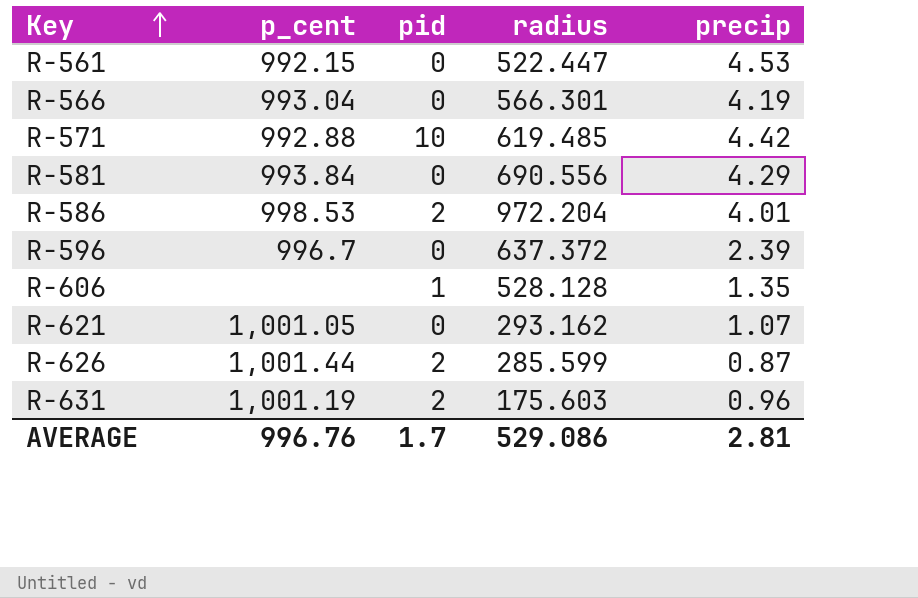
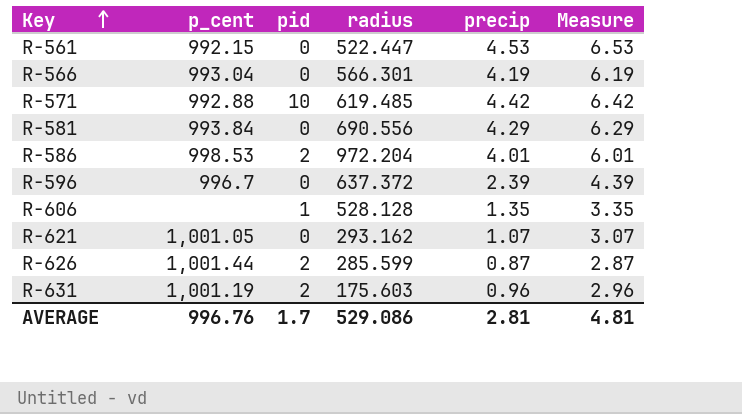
column Measure | formula: none -> [precip] + 2

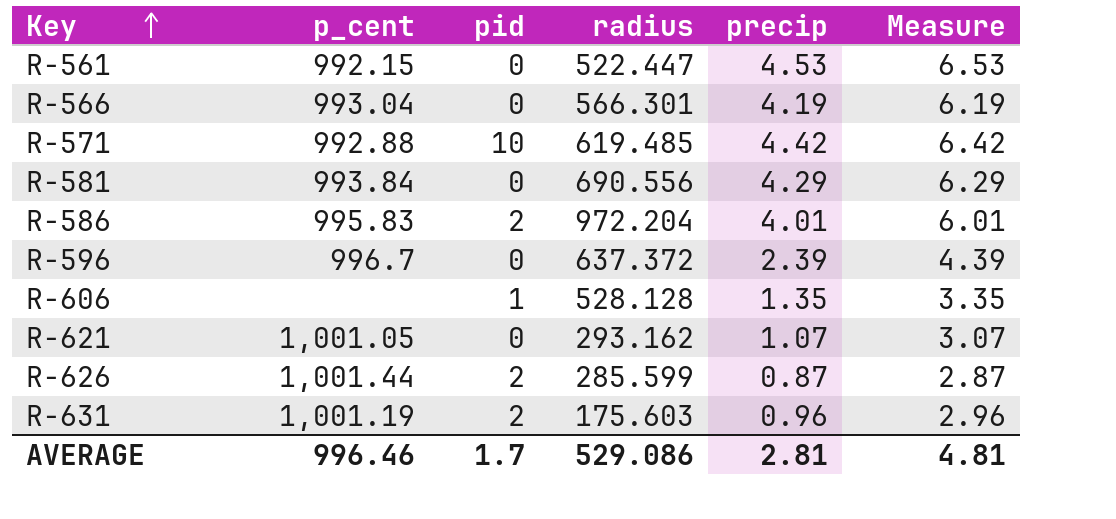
R-586 | p_cent: 998.53 -> 995.83
AVERAGE | p_cent: 996.76 -> 996.46

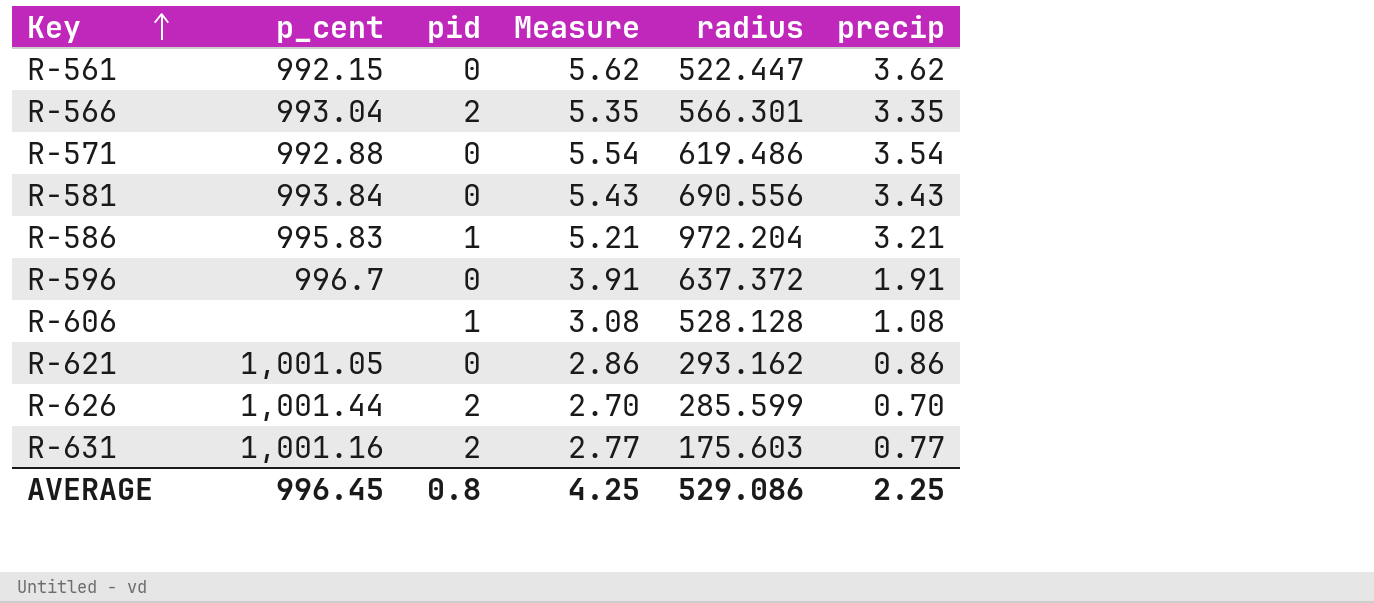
column Measure | position: 6 -> 4
R-561 | Measure: 6.53 -> 5.62
R-561 | precip: 4.53 -> 3.62
R-566 | pid: 0 -> 2
R-566 | Measure: 6.19 -> 5.35
R-566 | precip: 4.19 -> 3.35
R-571 | pid: 10 -> 0
R-571 | Measure: 6.42 -> 5.54
R-571 | radius: 619.485 -> 619.486
R-571 | precip: 4.42 -> 3.54
R-581 | Measure: 6.29 -> 5.43
R-581 | precip: 4.29 -> 3.43
R-586 | pid: 2 -> 1
R-586 | Measure: 6.01 -> 5.21
R-586 | precip: 4.01 -> 3.21
R-596 | Measure: 4.39 -> 3.91
R-596 | precip: 2.39 -> 1.91
R-606 | Measure: 3.35 -> 3.08
R-606 | precip: 1.35 -> 1.08
R-621 | Measure: 3.07 -> 2.86
R-621 | precip: 1.07 -> 0.86
R-626 | Measure: 2.87 -> 2.70
R-626 | precip: 0.87 -> 0.70
R-631 | p_cent: 1,001.19 -> 1,001.16
R-631 | Measure: 2.96 -> 2.77
R-631 | precip: 0.96 -> 0.77
AVERAGE | p_cent: 996.46 -> 996.45
AVERAGE | pid: 1.7 -> 0.8
AVERAGE | Measure: 4.81 -> 4.25
AVERAGE | precip: 2.81 -> 2.25

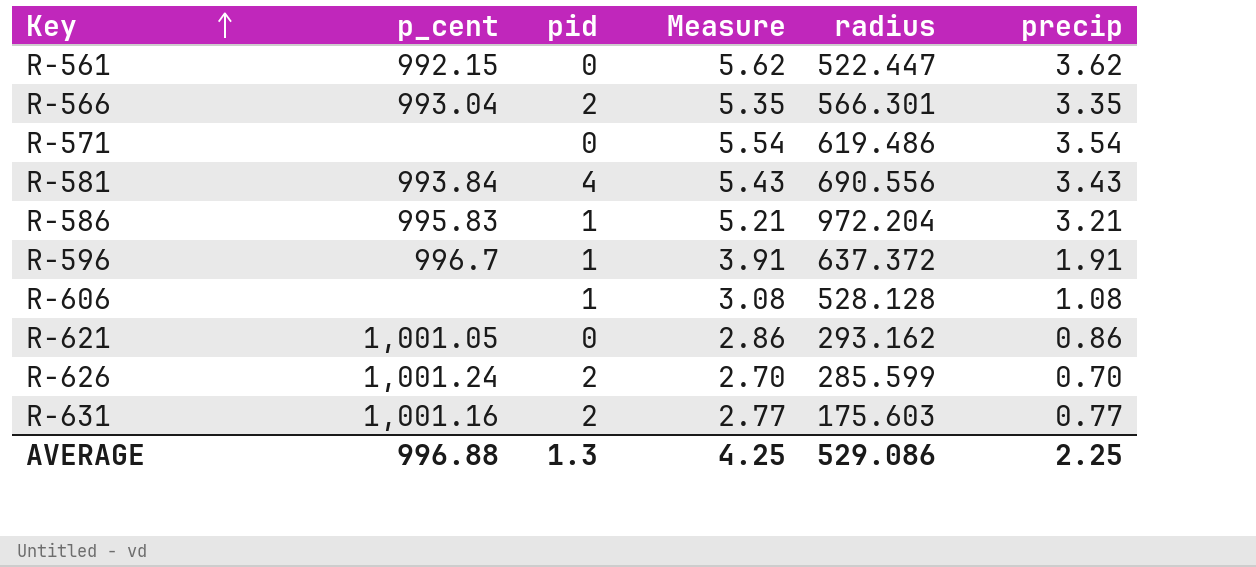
R-571 | p_cent: 992.88 -> none
R-581 | pid: 0 -> 4
R-596 | pid: 0 -> 1
R-626 | p_cent: 1,001.44 -> 1,001.24
AVERAGE | p_cent: 996.45 -> 996.88
AVERAGE | pid: 0.8 -> 1.3

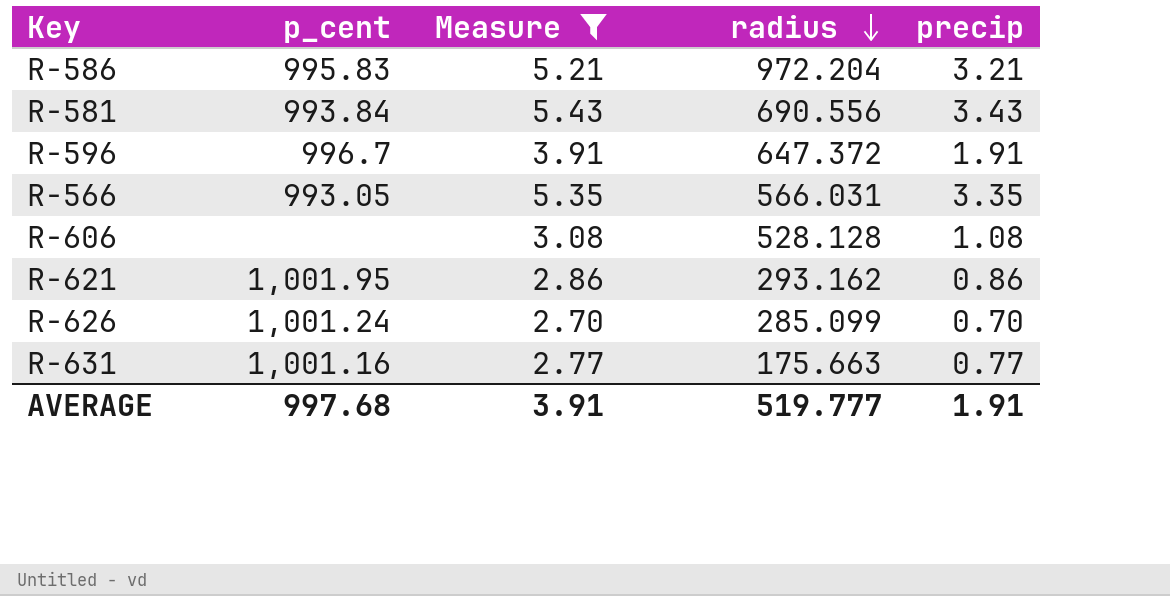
filter: none -> Measure <= 5.43
row order: Key ascending -> radius descending
column pid | position: 3 -> none
R-596 | radius: 637.372 -> 647.372
R-566 | p_cent: 993.04 -> 993.05
R-566 | radius: 566.301 -> 566.031
R-621 | p_cent: 1,001.05 -> 1,001.95
R-626 | radius: 285.599 -> 285.099
R-631 | radius: 175.603 -> 175.663
AVERAGE | p_cent: 996.88 -> 997.68
AVERAGE | Measure: 4.25 -> 3.91
AVERAGE | radius: 529.086 -> 519.777
AVERAGE | precip: 2.25 -> 1.91

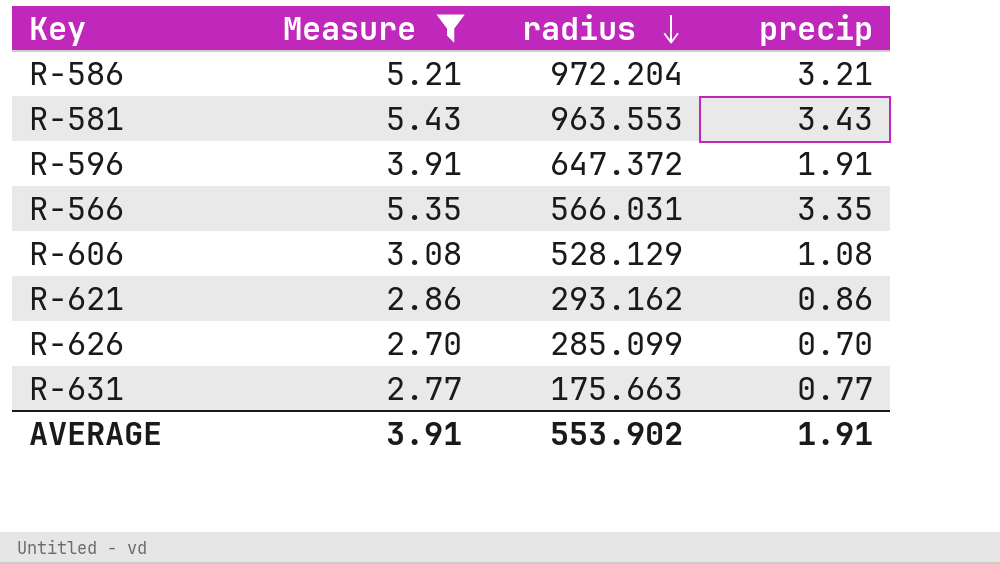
column p_cent | position: 2 -> none
R-581 | radius: 690.556 -> 963.553
R-606 | radius: 528.128 -> 528.129
AVERAGE | radius: 519.777 -> 553.902

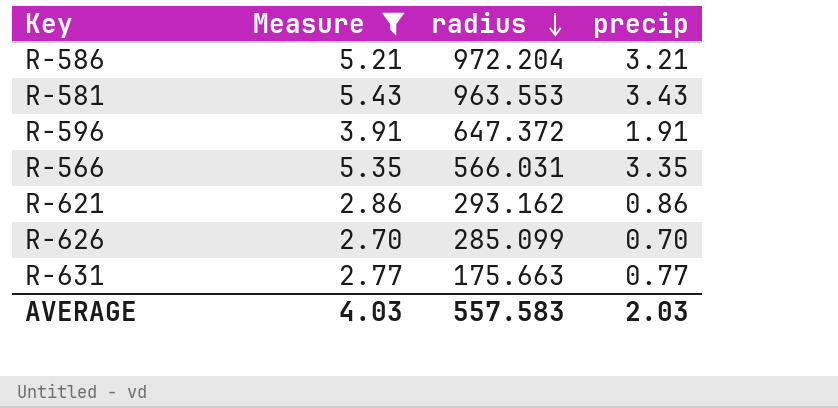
row R-606: 3.08 | 528.129 | 1.08 -> none
AVERAGE | Measure: 3.91 -> 4.03
AVERAGE | radius: 553.902 -> 557.583
AVERAGE | precip: 1.91 -> 2.03

